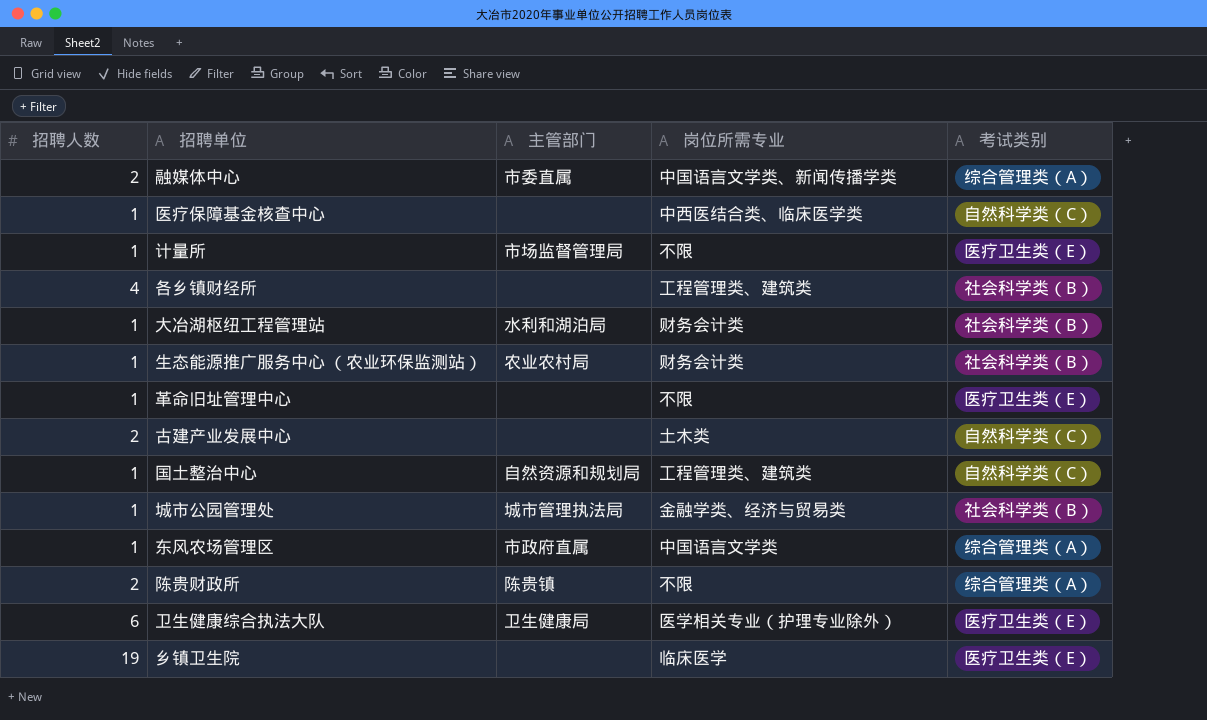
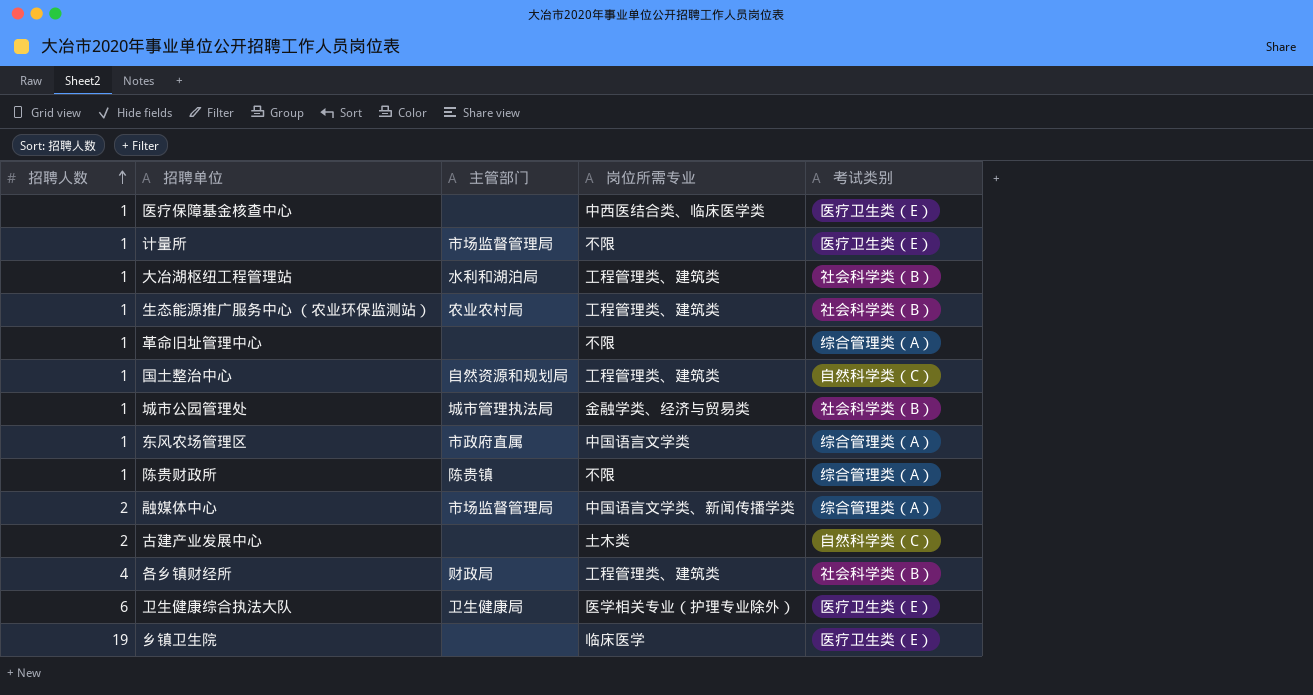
row order: none -> 招聘人数 ascending
医疗保障基金核查中心 | 考试类别: 自然科学类（C） -> 医疗卫生类（E）
大冶湖枢纽工程管理站 | 岗位所需专业: 财务会计类 -> 工程管理类、建筑类
生态能源推广服务中心 （农业环保监测站） | 岗位所需专业: 财务会计类 -> 工程管理类、建筑类
革命旧址管理中心 | 考试类别: 医疗卫生类（E） -> 综合管理类（A）
陈贵财政所 | 招聘人数: 2 -> 1
融媒体中心 | 主管部门: 市委直属 -> 市场监督管理局
各乡镇财经所 | 主管部门: none -> 财政局

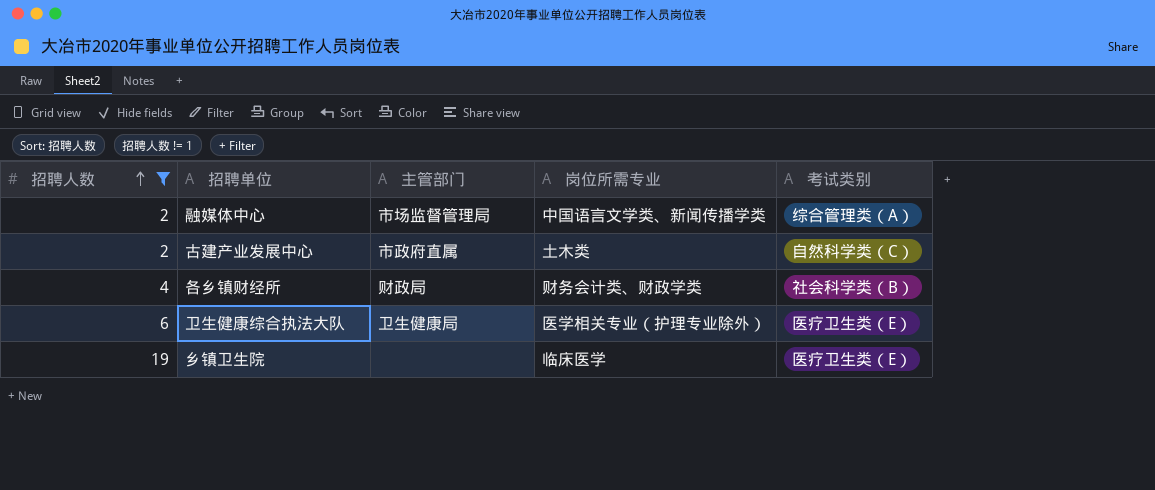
filter: none -> 招聘人数 != 1
古建产业发展中心 | 主管部门: none -> 市政府直属
各乡镇财经所 | 岗位所需专业: 工程管理类、建筑类 -> 财务会计类、财政学类

